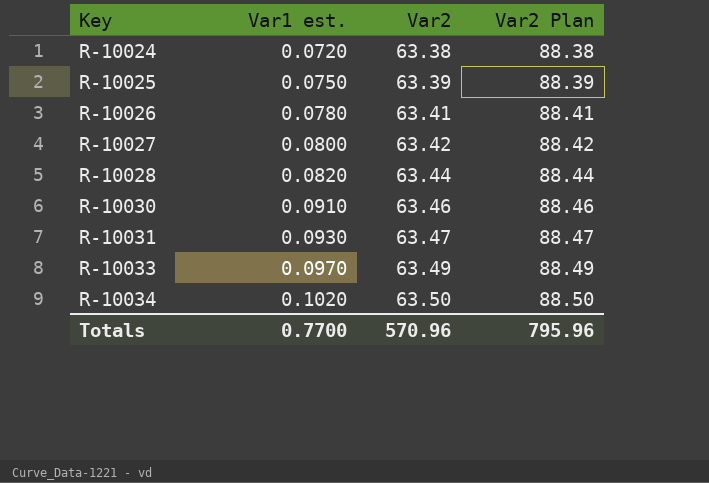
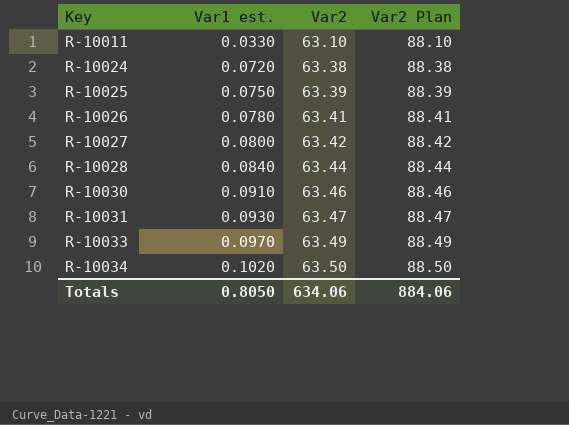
row R-10011: none -> 0.0330 | 63.10 | 88.10
R-10028 | Var1 est.: 0.0820 -> 0.0840
Totals | Var1 est.: 0.7700 -> 0.8050
Totals | Var2: 570.96 -> 634.06
Totals | Var2 Plan: 795.96 -> 884.06

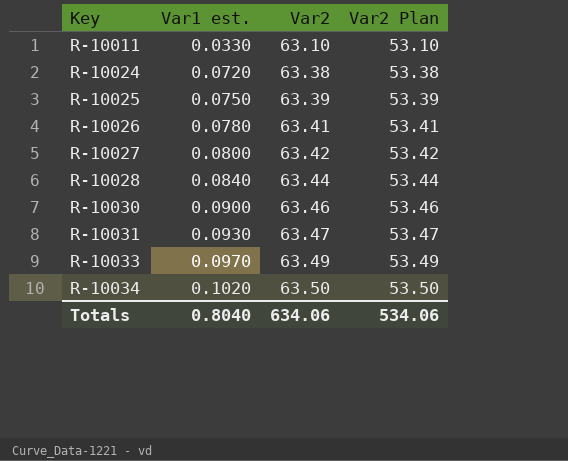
column Var2 Plan | formula: [Var2] + 25 -> [Var2] - 10
R-10030 | Var1 est.: 0.0910 -> 0.0900
Totals | Var1 est.: 0.8050 -> 0.8040
Totals | Var2 Plan: 884.06 -> 534.06

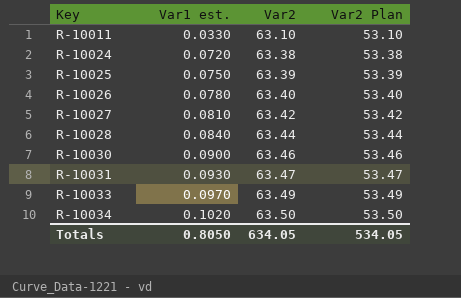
R-10026 | Var2: 63.41 -> 63.40
R-10026 | Var2 Plan: 53.41 -> 53.40
R-10027 | Var1 est.: 0.0800 -> 0.0810
Totals | Var1 est.: 0.8040 -> 0.8050
Totals | Var2: 634.06 -> 634.05
Totals | Var2 Plan: 534.06 -> 534.05

